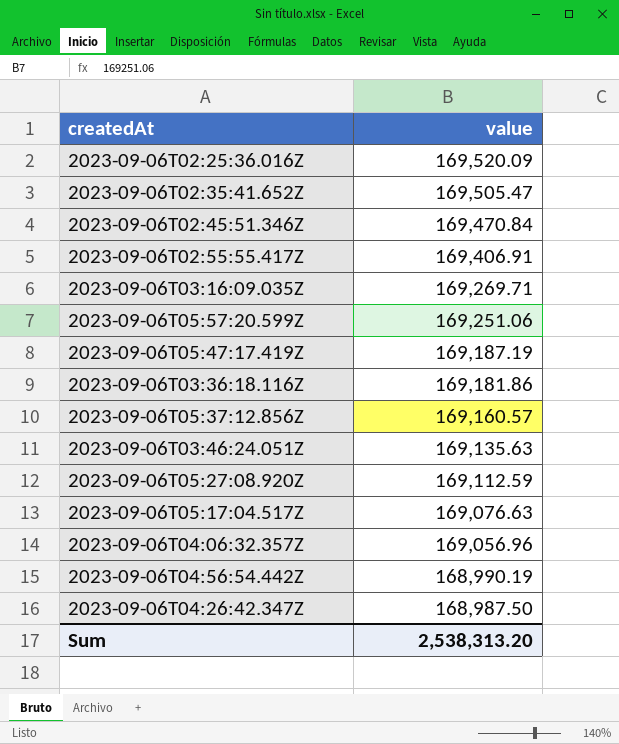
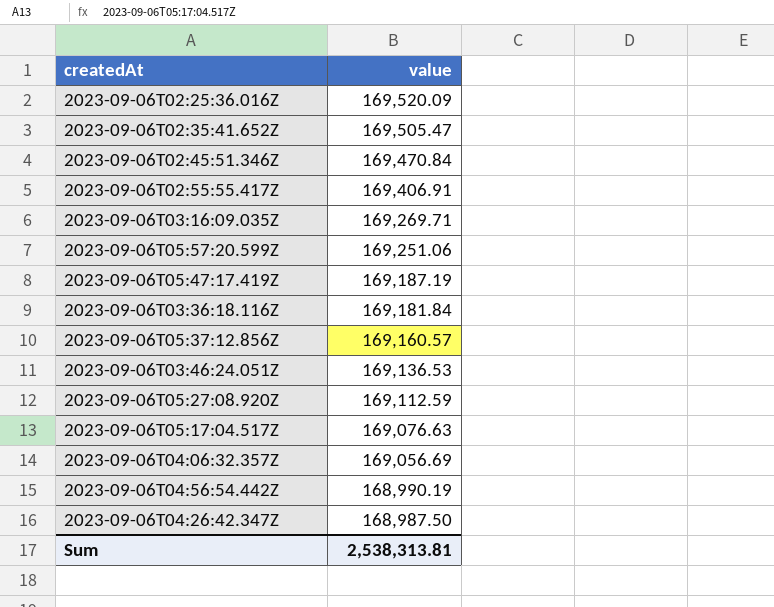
2023-09-06T03:36:18.116Z | value: 169,181.86 -> 169,181.84
2023-09-06T03:46:24.051Z | value: 169,135.63 -> 169,136.53
2023-09-06T04:06:32.357Z | value: 169,056.96 -> 169,056.69
Sum | value: 2,538,313.20 -> 2,538,313.81

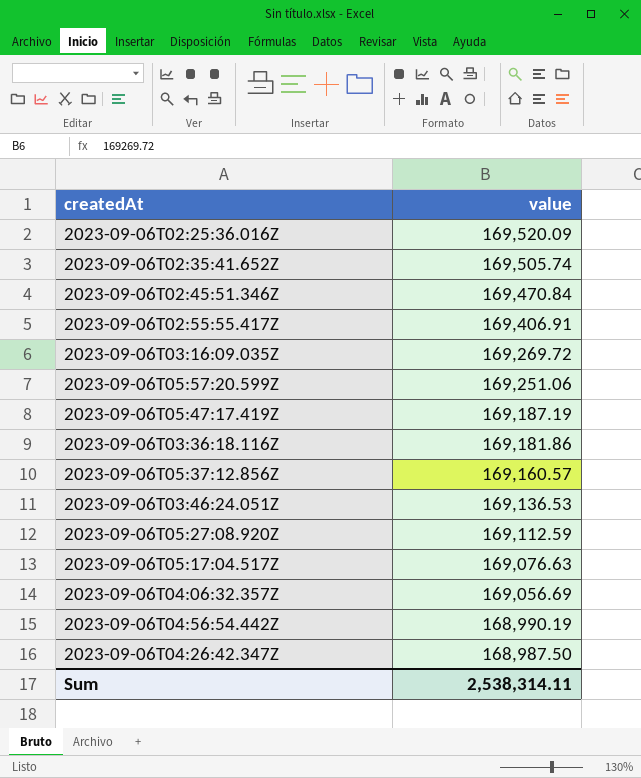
2023-09-06T02:35:41.652Z | value: 169,505.47 -> 169,505.74
2023-09-06T03:16:09.035Z | value: 169,269.71 -> 169,269.72
2023-09-06T03:36:18.116Z | value: 169,181.84 -> 169,181.86
Sum | value: 2,538,313.81 -> 2,538,314.11

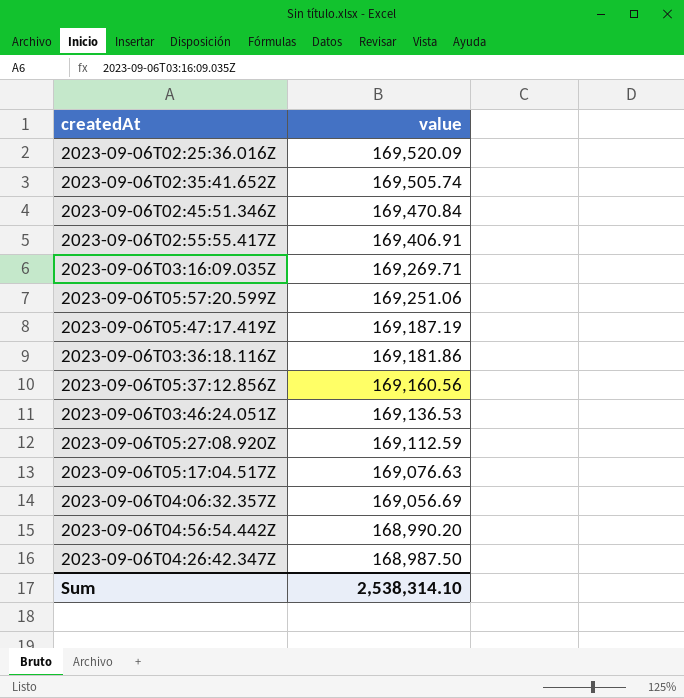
2023-09-06T03:16:09.035Z | value: 169,269.72 -> 169,269.71
2023-09-06T05:37:12.856Z | value: 169,160.57 -> 169,160.56
2023-09-06T04:56:54.442Z | value: 168,990.19 -> 168,990.20
Sum | value: 2,538,314.11 -> 2,538,314.10

